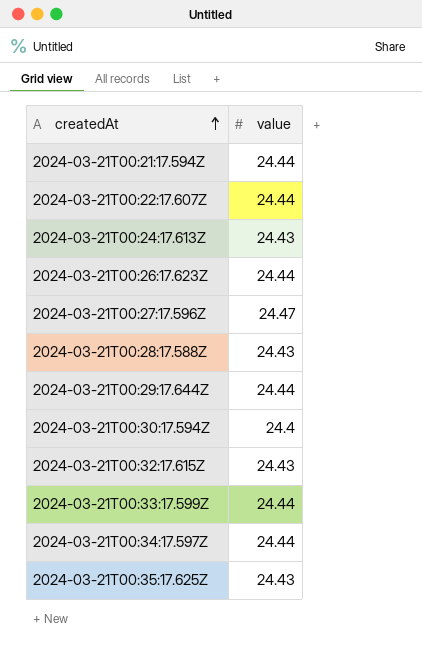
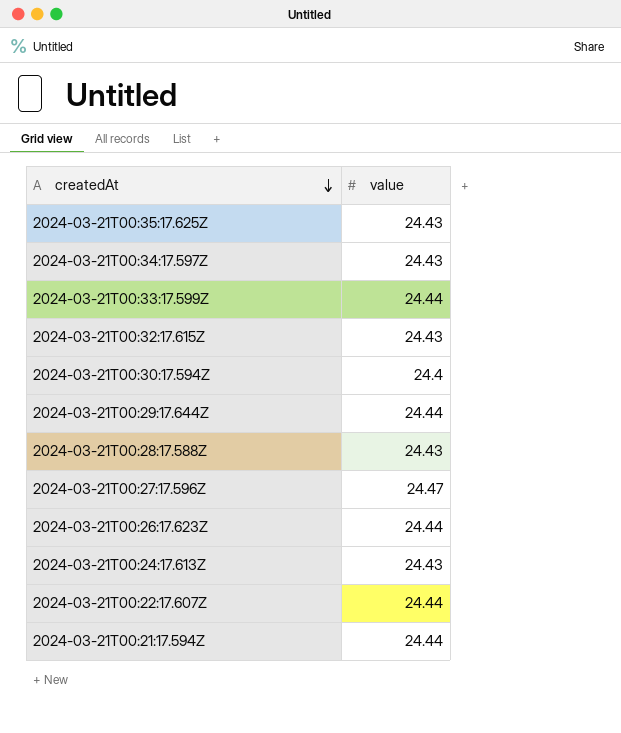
row order: createdAt ascending -> createdAt descending
2024-03-21T00:34:17.597Z | value: 24.44 -> 24.43

